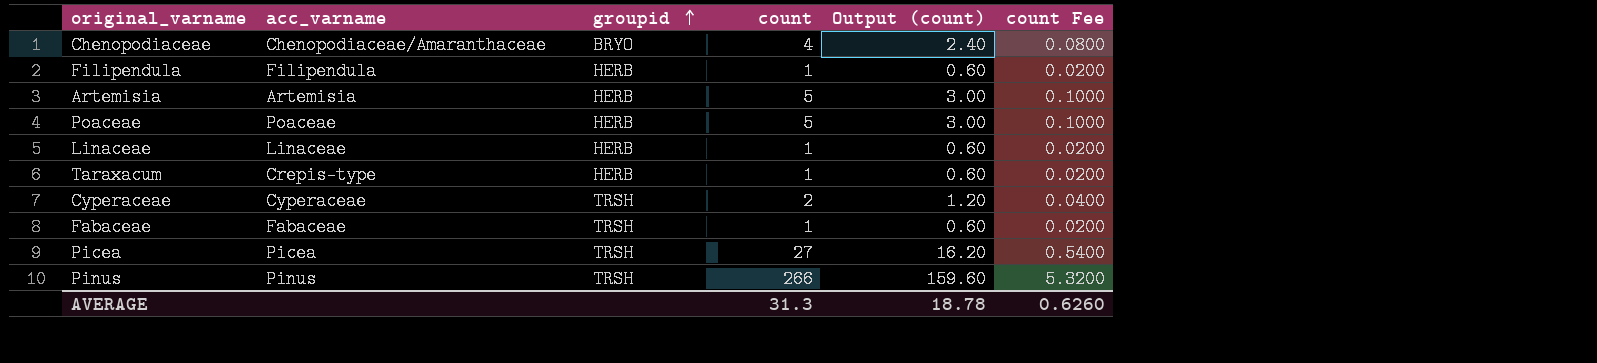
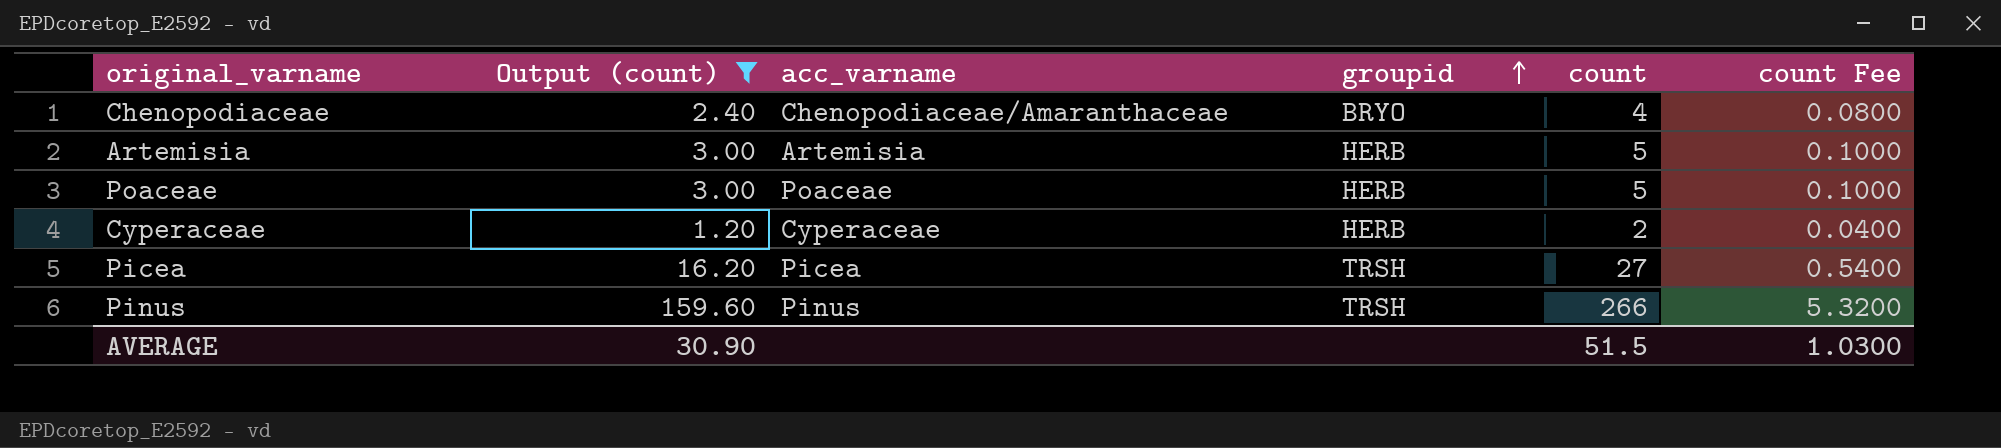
filter: none -> Output (count) != 0.60
column Output (count) | position: 5 -> 2
Cyperaceae | groupid: TRSH -> HERB
AVERAGE | Output (count): 18.78 -> 30.90
AVERAGE | count: 31.3 -> 51.5
AVERAGE | count Fee: 0.6260 -> 1.0300

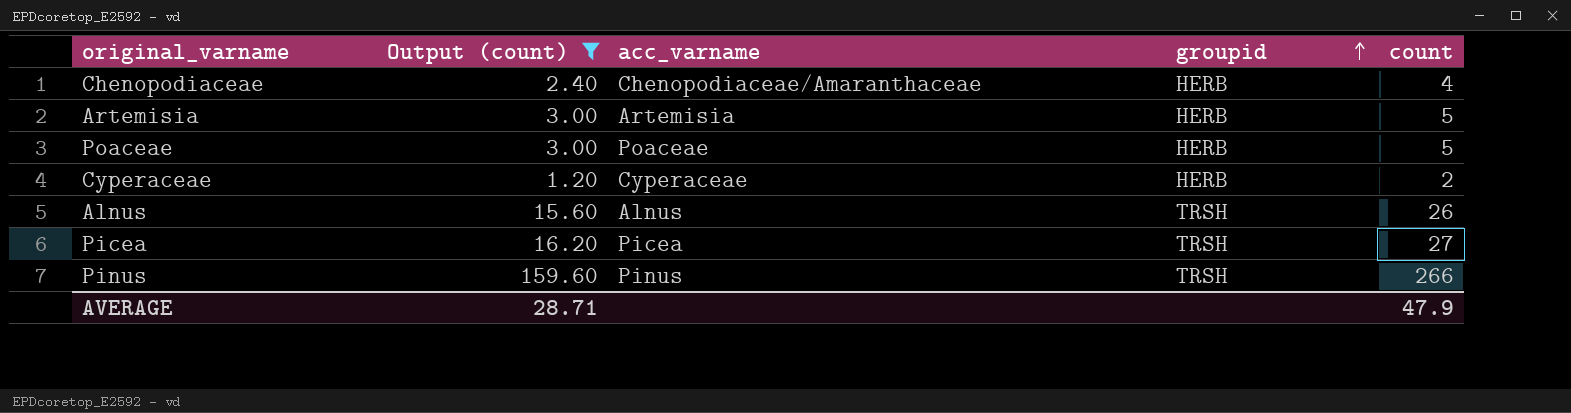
column count Fee | formula: [count] * 0.02 -> none
Chenopodiaceae | groupid: BRYO -> HERB
row Alnus: none -> 15.60 | Alnus | TRSH | 26
AVERAGE | Output (count): 30.90 -> 28.71
AVERAGE | count: 51.5 -> 47.9

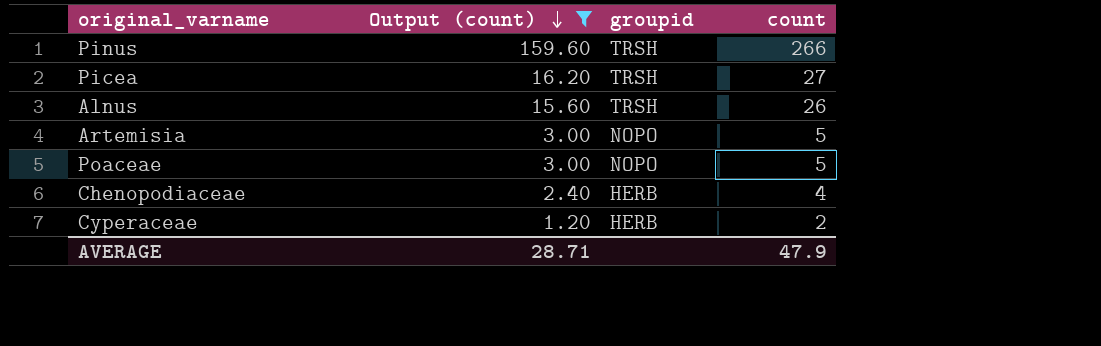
row order: groupid ascending -> Output (count) descending
column acc_varname | position: 3 -> none
Artemisia | groupid: HERB -> NOPO
Poaceae | groupid: HERB -> NOPO

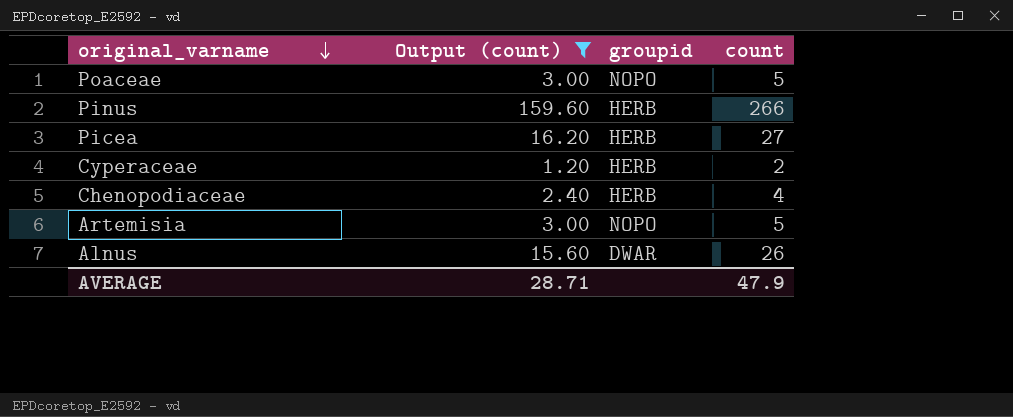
row order: Output (count) descending -> original_varname descending
Pinus | groupid: TRSH -> HERB
Picea | groupid: TRSH -> HERB
Alnus | groupid: TRSH -> DWAR

